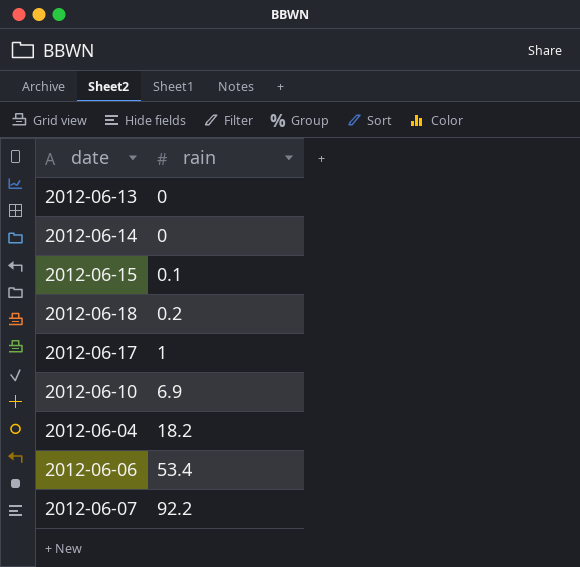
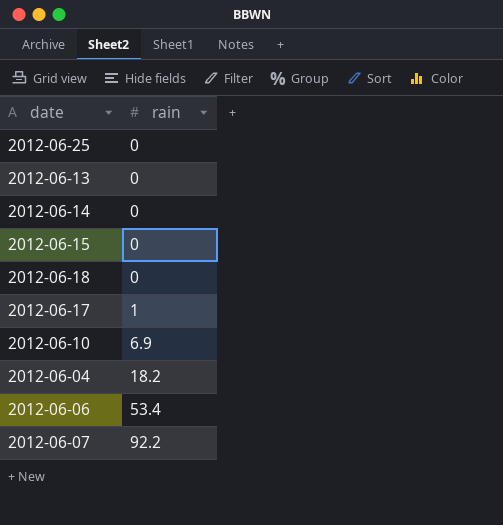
row 2012-06-25: none -> 0
2012-06-15 | rain: 0.1 -> 0
2012-06-18 | rain: 0.2 -> 0

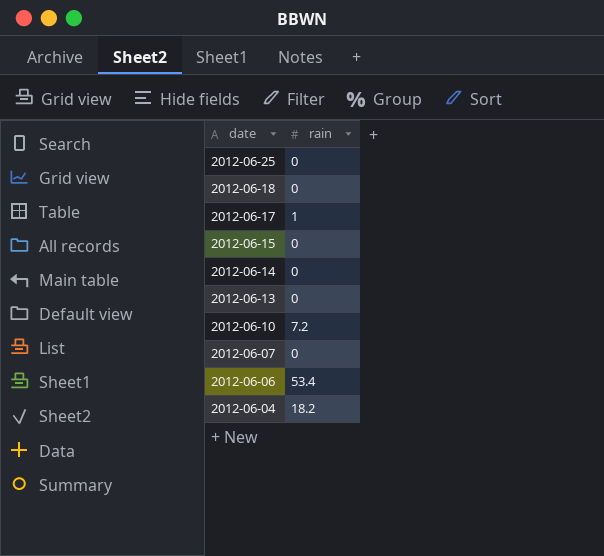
row order: rain ascending -> date descending
2012-06-10 | rain: 6.9 -> 7.2
2012-06-07 | rain: 92.2 -> 0

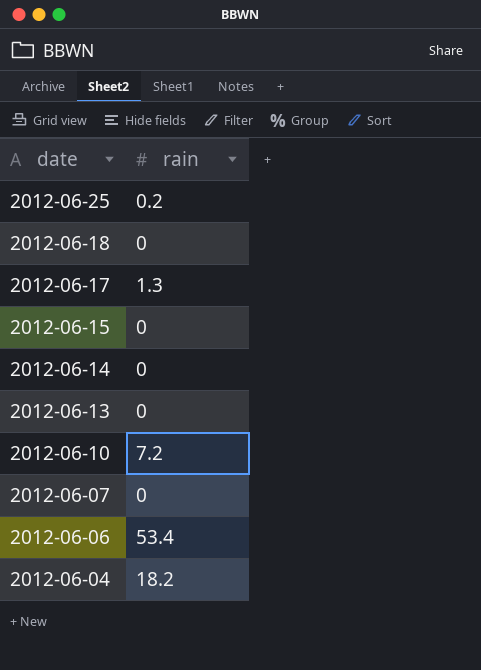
2012-06-25 | rain: 0 -> 0.2
2012-06-17 | rain: 1 -> 1.3

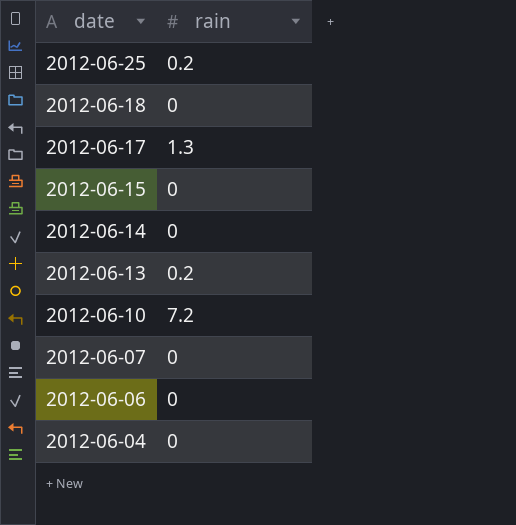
2012-06-13 | rain: 0 -> 0.2
2012-06-06 | rain: 53.4 -> 0
2012-06-04 | rain: 18.2 -> 0

